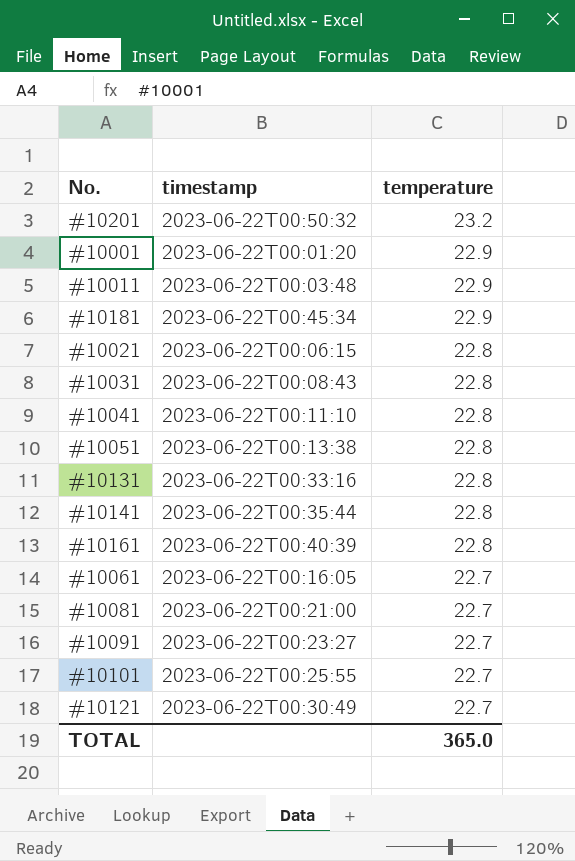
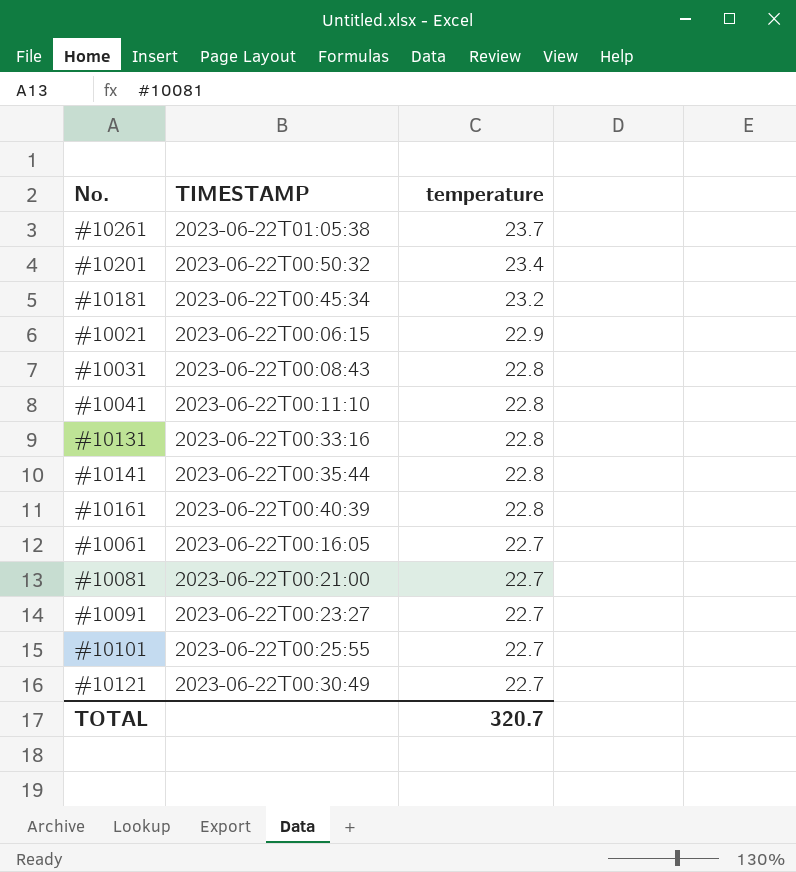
column name: timestamp -> TIMESTAMP
row #10001: 2023-06-22T00:01:20 | 22.9 -> none
row #10011: 2023-06-22T00:03:48 | 22.9 -> none
row #10051: 2023-06-22T00:13:38 | 22.8 -> none
row #10261: none -> 2023-06-22T01:05:38 | 23.7
#10201 | temperature: 23.2 -> 23.4
#10181 | temperature: 22.9 -> 23.2
#10021 | temperature: 22.8 -> 22.9
TOTAL | temperature: 365.0 -> 320.7

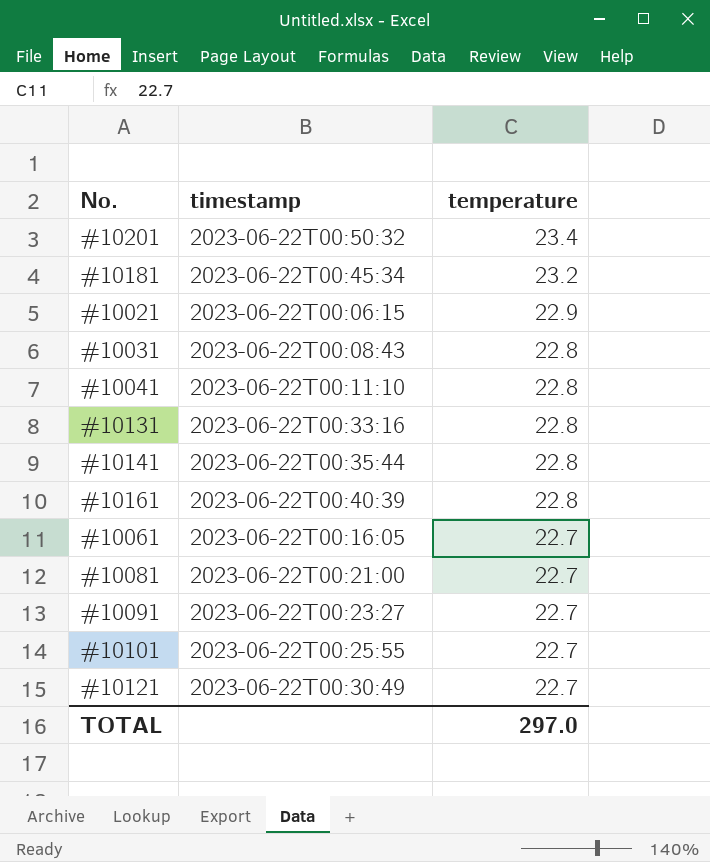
column name: TIMESTAMP -> timestamp
row #10261: 2023-06-22T01:05:38 | 23.7 -> none
TOTAL | temperature: 320.7 -> 297.0

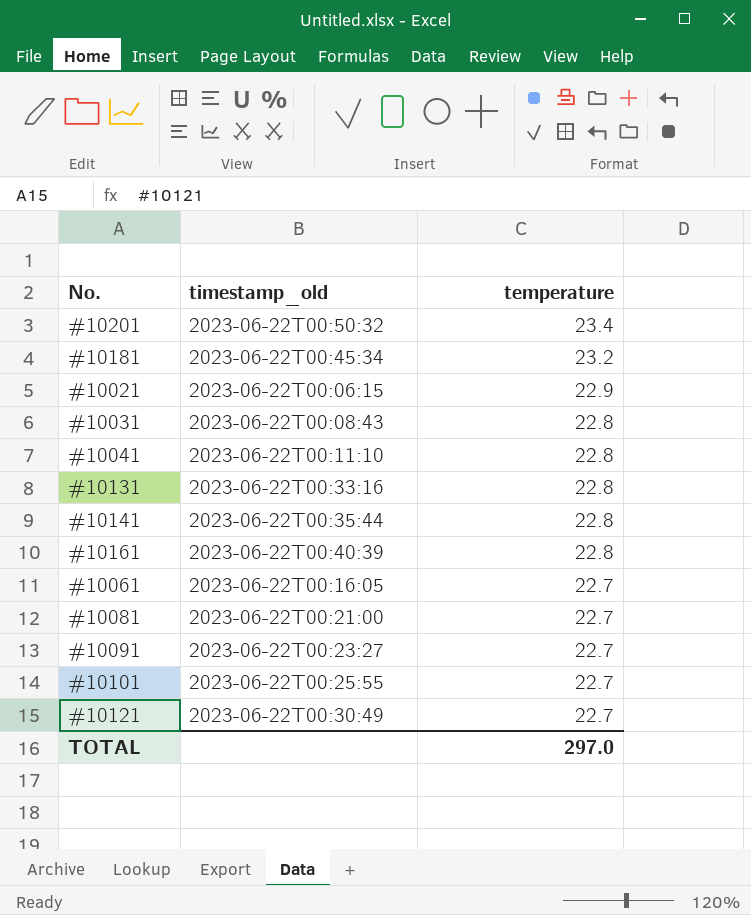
column name: timestamp -> timestamp_old

